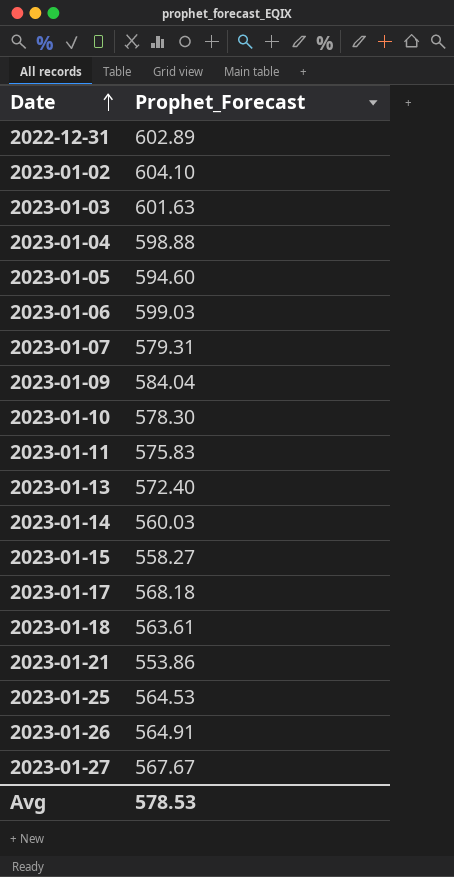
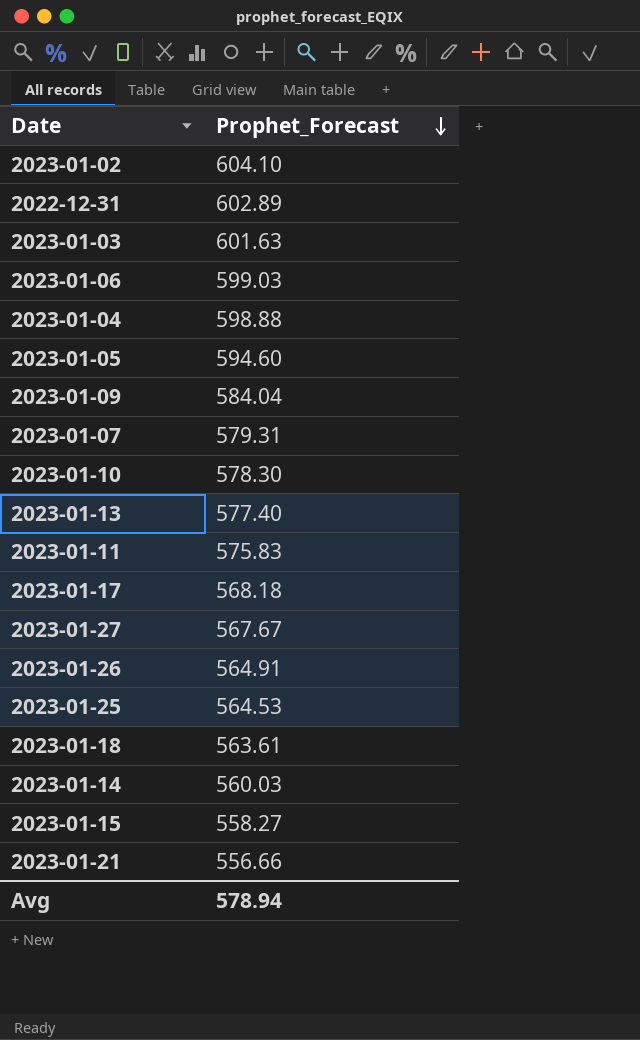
row order: Date ascending -> Prophet_Forecast descending
2023-01-13 | Prophet_Forecast: 572.40 -> 577.40
2023-01-21 | Prophet_Forecast: 553.86 -> 556.66
Avg | Prophet_Forecast: 578.53 -> 578.94

